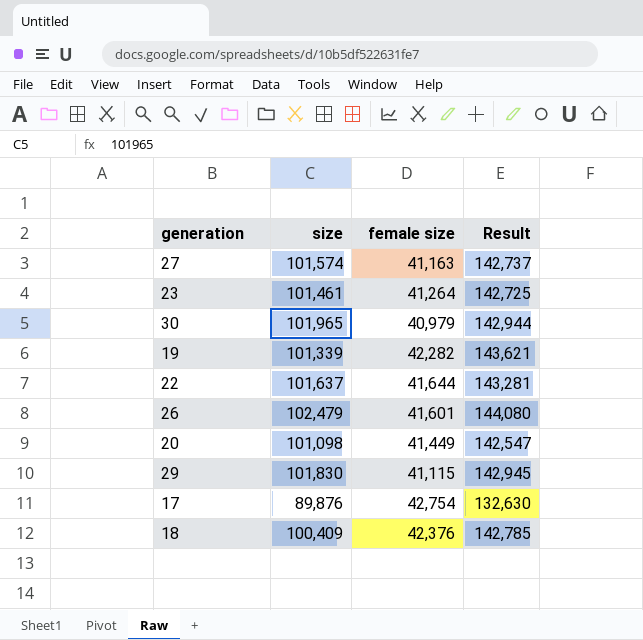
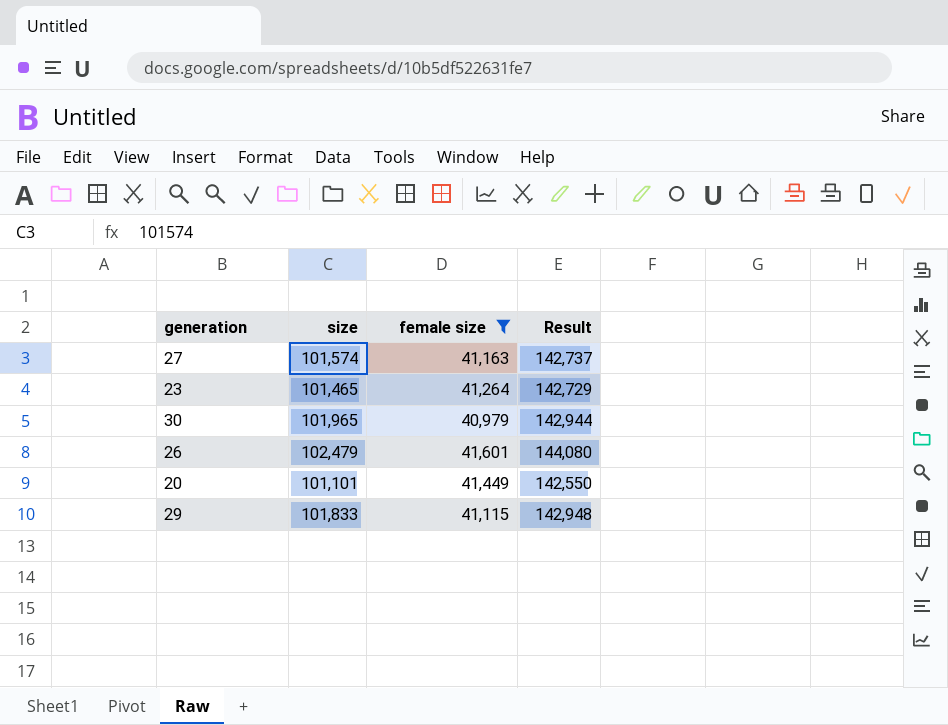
filter: none -> female size <= 41,601
23 | size: 101,461 -> 101,465
23 | Result: 142,725 -> 142,729
20 | size: 101,098 -> 101,101
20 | Result: 142,547 -> 142,550
29 | size: 101,830 -> 101,833
29 | Result: 142,945 -> 142,948

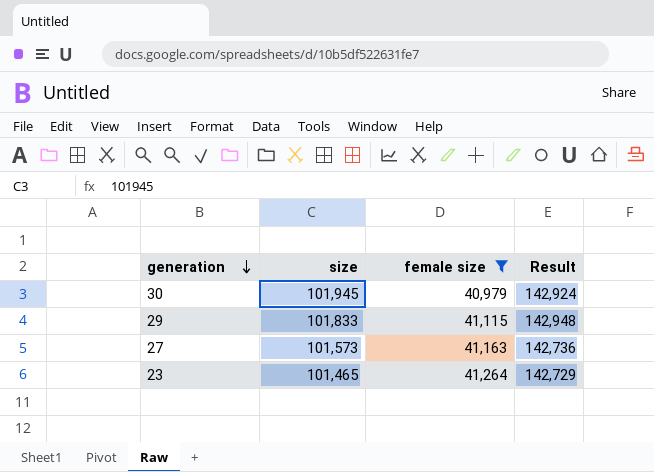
row order: none -> generation descending
row 26: 102,479 | 41,601 | 144,080 -> none
row 20: 101,101 | 41,449 | 142,550 -> none
30 | size: 101,965 -> 101,945
30 | Result: 142,944 -> 142,924
27 | size: 101,574 -> 101,573
27 | Result: 142,737 -> 142,736

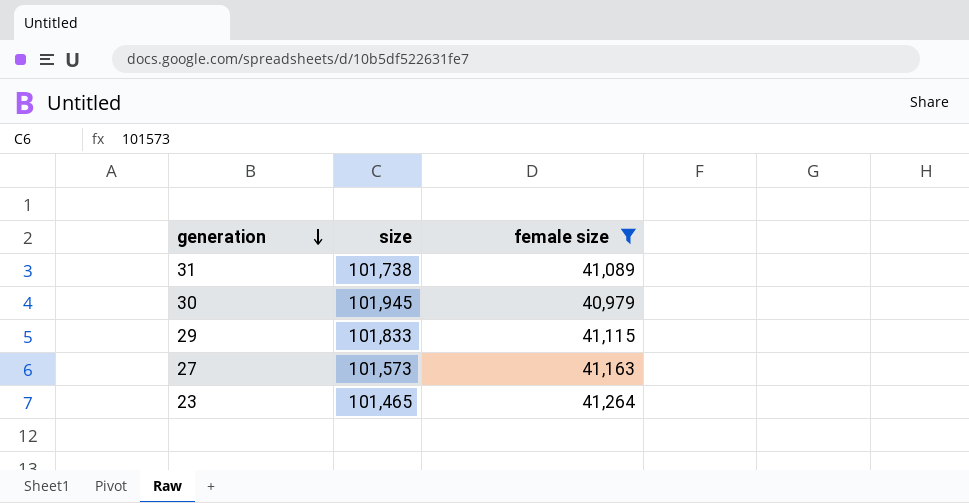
column Result | formula: [size] + [female size] -> none
row 31: none -> 101,738 | 41,089

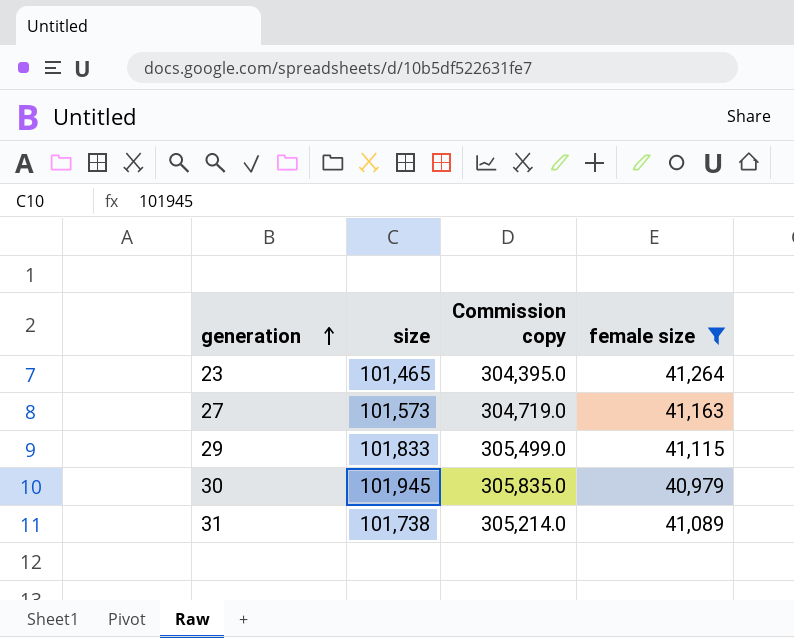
row order: generation descending -> generation ascending
column Commission copy | formula: none -> [size] * 3

